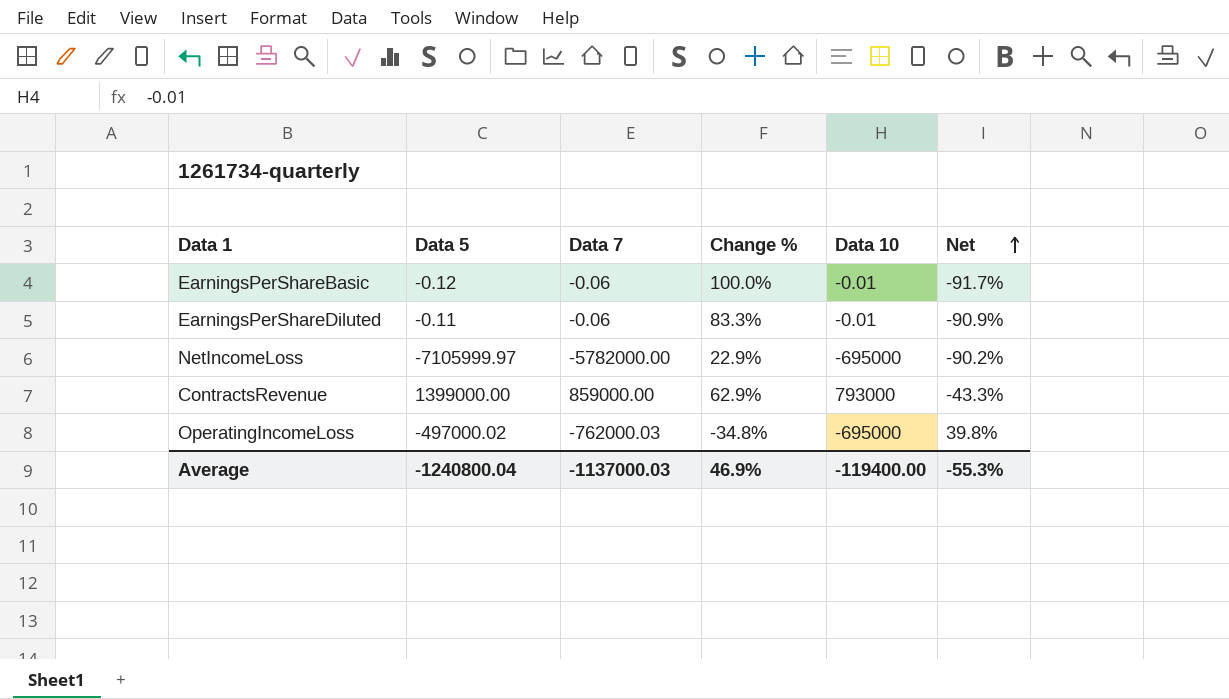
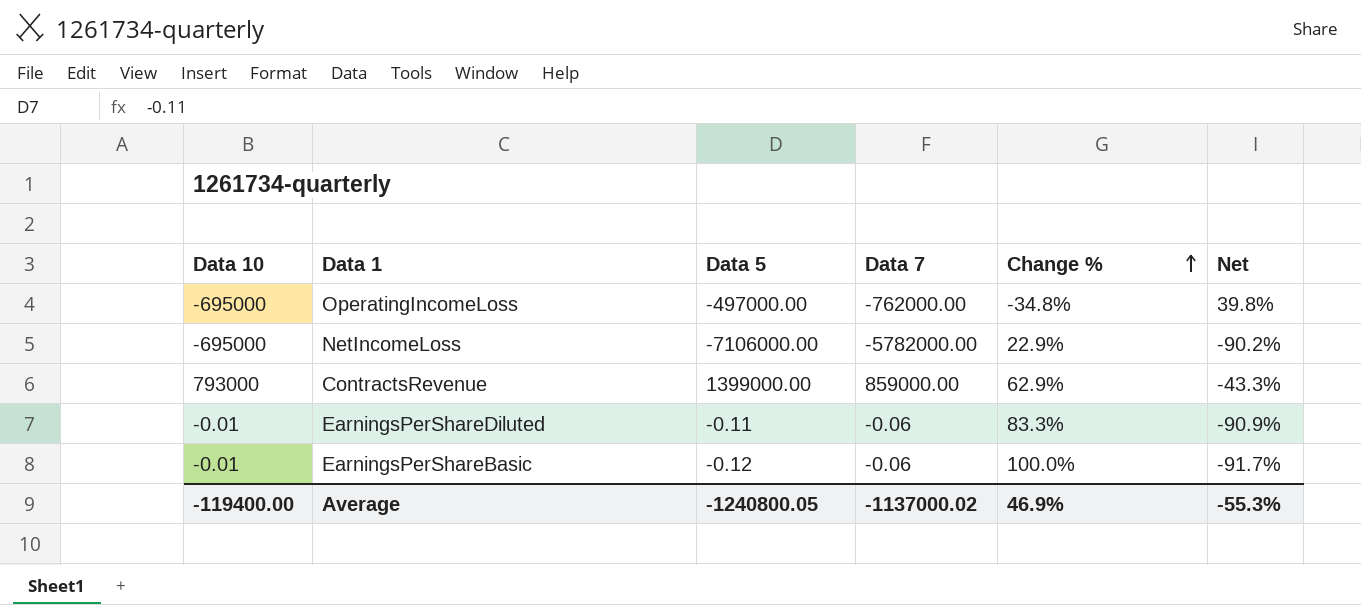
row order: Net ascending -> Change % ascending
column Data 10 | position: 5 -> 1
OperatingIncomeLoss | Data 5: -497000.02 -> -497000.00
OperatingIncomeLoss | Data 7: -762000.03 -> -762000.00
NetIncomeLoss | Data 5: -7105999.97 -> -7106000.00
Average | Data 5: -1240800.04 -> -1240800.05
Average | Data 7: -1137000.03 -> -1137000.02

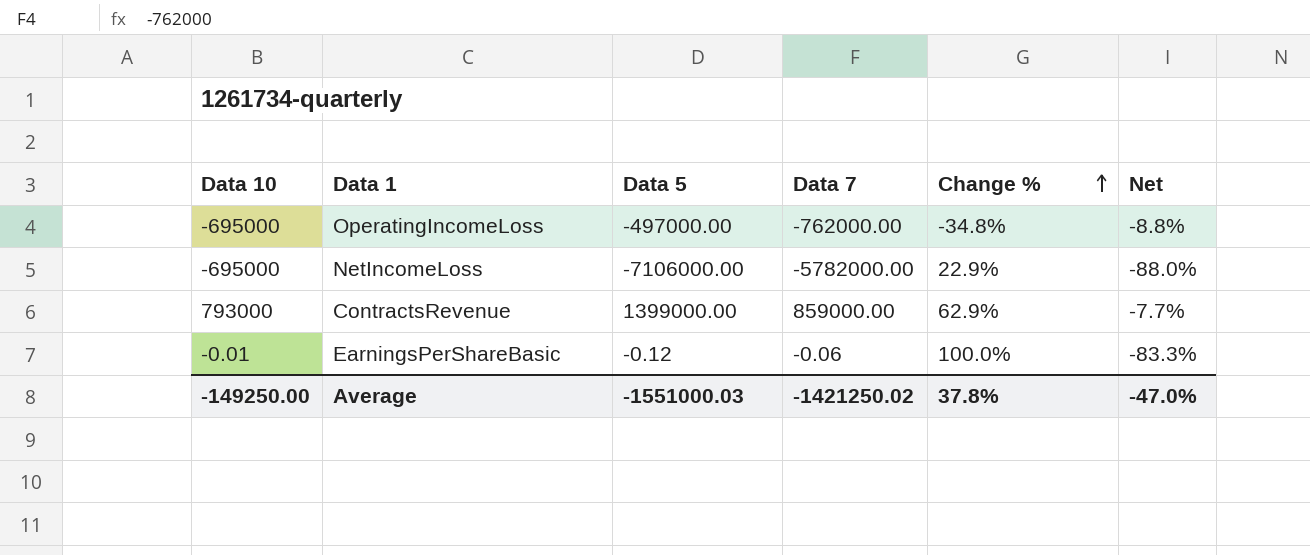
column Net | formula: ([Data 10] - [Data 5]) / [Data 5] -> ([Data 10] - [Data 7]) / [Data 7]
row EarningsPerShareDiluted: -0.01 | -0.11 | -0.06 | 83.3% | -90.9% -> none
Average | Data 10: -119400.00 -> -149250.00
Average | Data 5: -1240800.05 -> -1551000.03
Average | Data 7: -1137000.02 -> -1421250.02
Average | Change %: 46.9% -> 37.8%
Average | Net: -55.3% -> -47.0%

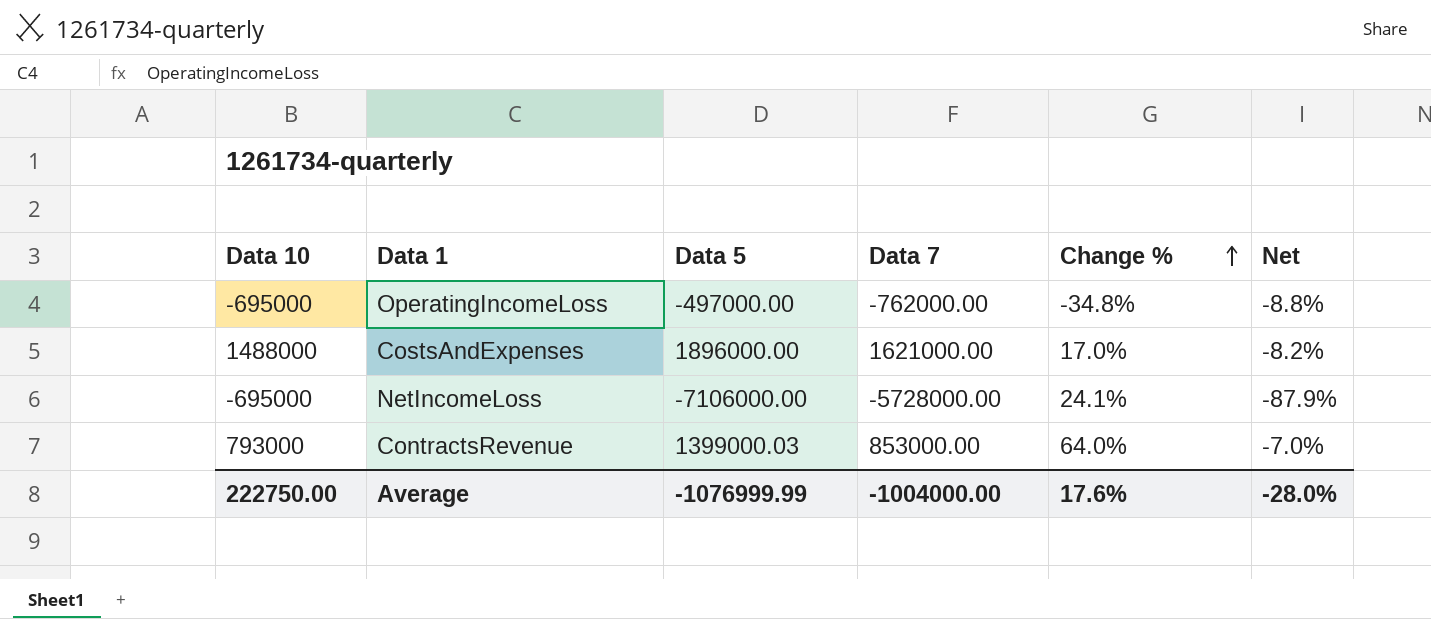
row EarningsPerShareBasic: -0.01 | -0.12 | -0.06 | 100.0% | -83.3% -> none
row CostsAndExpenses: none -> 1488000 | 1896000.00 | 1621000.00 | 17.0% | -8.2%
NetIncomeLoss | Data 7: -5782000.00 -> -5728000.00
NetIncomeLoss | Change %: 22.9% -> 24.1%
NetIncomeLoss | Net: -88.0% -> -87.9%
ContractsRevenue | Data 5: 1399000.00 -> 1399000.03
ContractsRevenue | Data 7: 859000.00 -> 853000.00
ContractsRevenue | Change %: 62.9% -> 64.0%
ContractsRevenue | Net: -7.7% -> -7.0%
Average | Data 10: -149250.00 -> 222750.00
Average | Data 5: -1551000.03 -> -1076999.99
Average | Data 7: -1421250.02 -> -1004000.00
Average | Change %: 37.8% -> 17.6%
Average | Net: -47.0% -> -28.0%

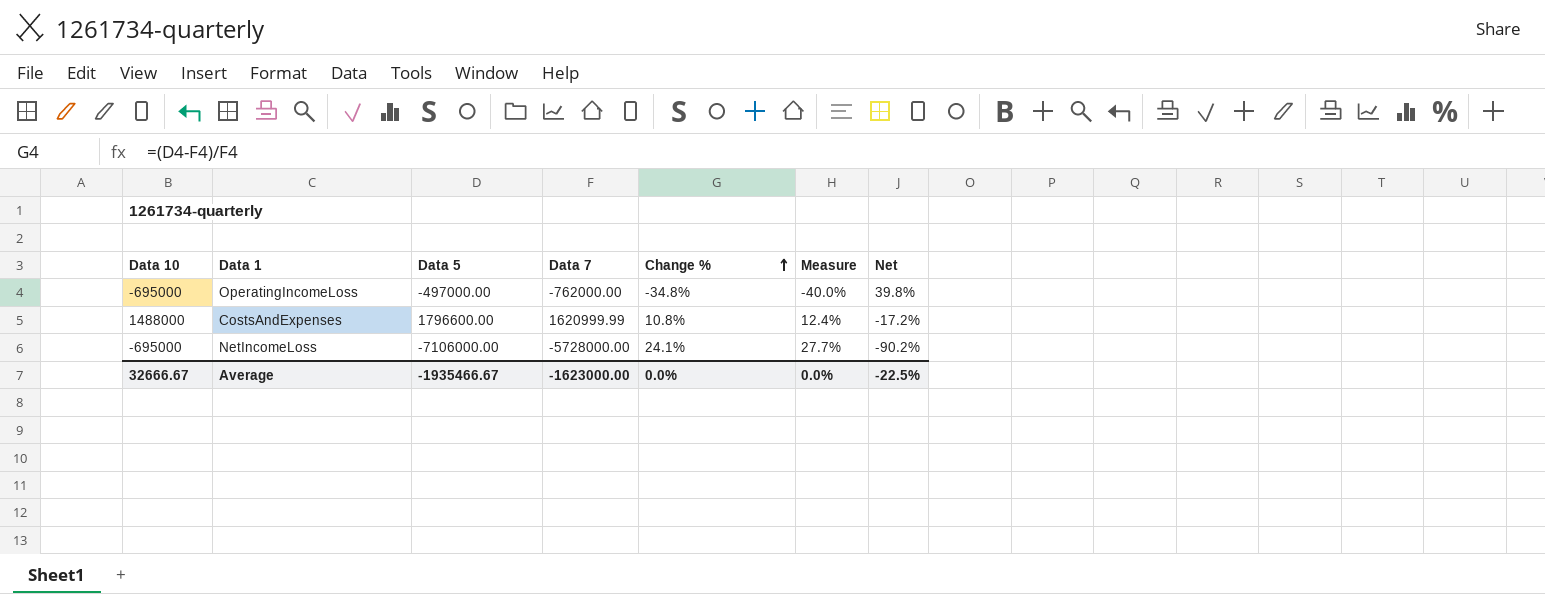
column Measure | formula: none -> [Change %] * 1.15
column Net | formula: ([Data 10] - [Data 7]) / [Data 7] -> ([Data 10] - [Data 5]) / [Data 5]
row ContractsRevenue: 793000 | 1399000.03 | 853000.00 | 64.0% | -7.0% -> none
CostsAndExpenses | Data 5: 1896000.00 -> 1796600.00
CostsAndExpenses | Data 7: 1621000.00 -> 1620999.99
CostsAndExpenses | Change %: 17.0% -> 10.8%
Average | Data 10: 222750.00 -> 32666.67
Average | Data 5: -1076999.99 -> -1935466.67
Average | Data 7: -1004000.00 -> -1623000.00
Average | Change %: 17.6% -> 0.0%
Average | Net: -28.0% -> -22.5%

